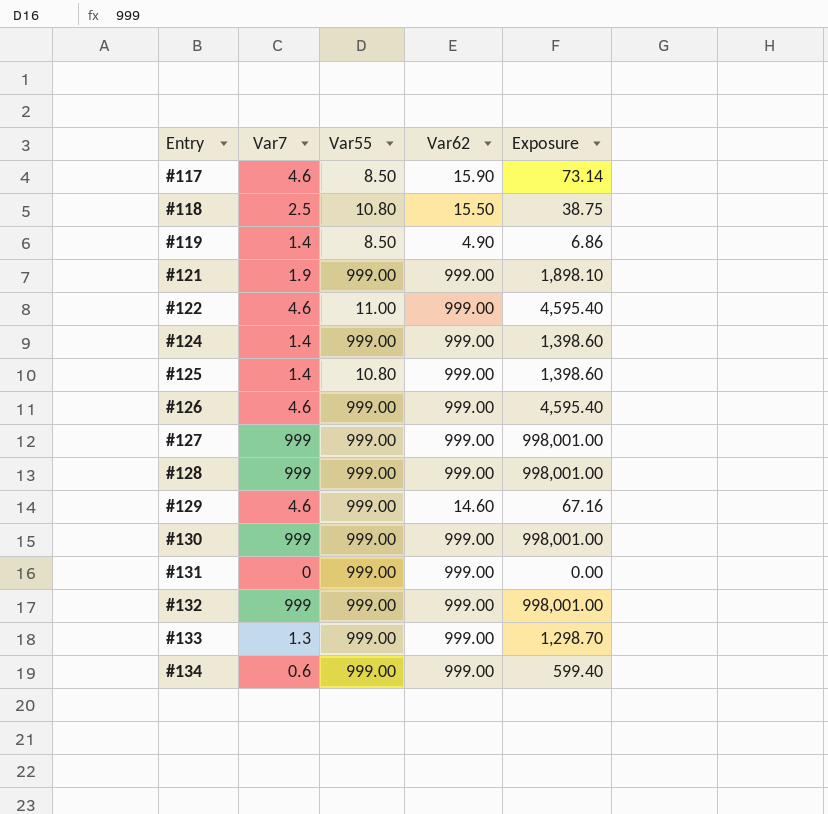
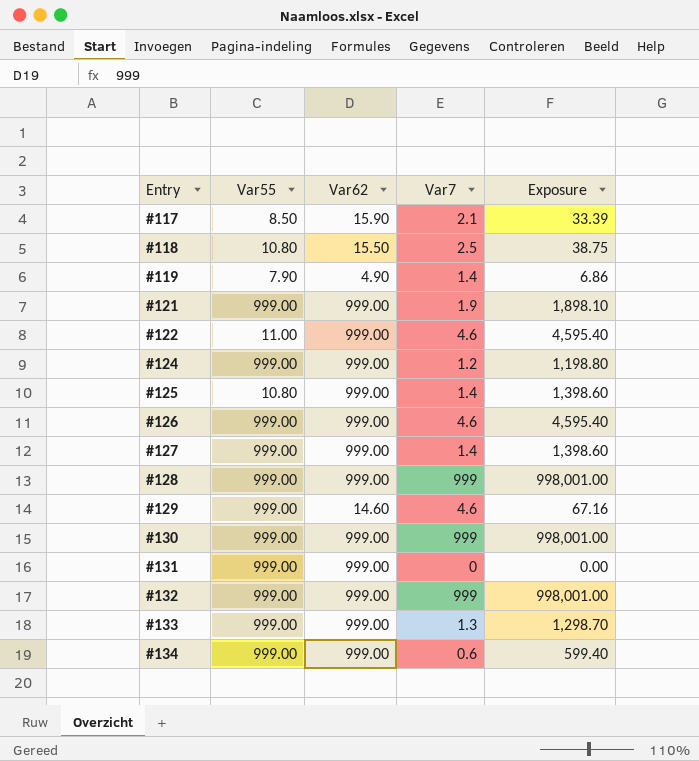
column Var7 | position: 2 -> 4
#117 | Var7: 4.6 -> 2.1
#117 | Exposure: 73.14 -> 33.39
#119 | Var55: 8.50 -> 7.90
#124 | Var7: 1.4 -> 1.2
#124 | Exposure: 1,398.60 -> 1,198.80
#127 | Var7: 999 -> 1.4
#127 | Exposure: 998,001.00 -> 1,398.60

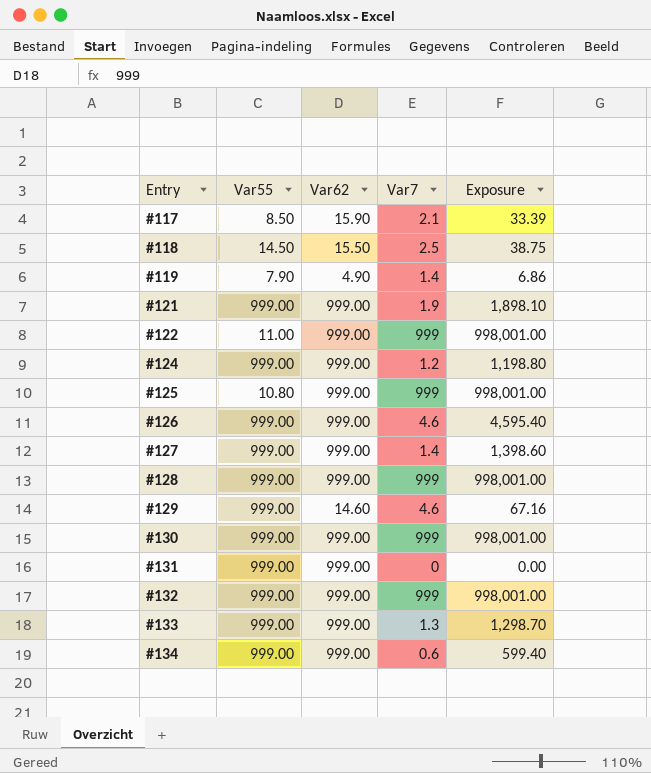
#118 | Var55: 10.80 -> 14.50
#122 | Var7: 4.6 -> 999
#122 | Exposure: 4,595.40 -> 998,001.00
#125 | Var7: 1.4 -> 999
#125 | Exposure: 1,398.60 -> 998,001.00

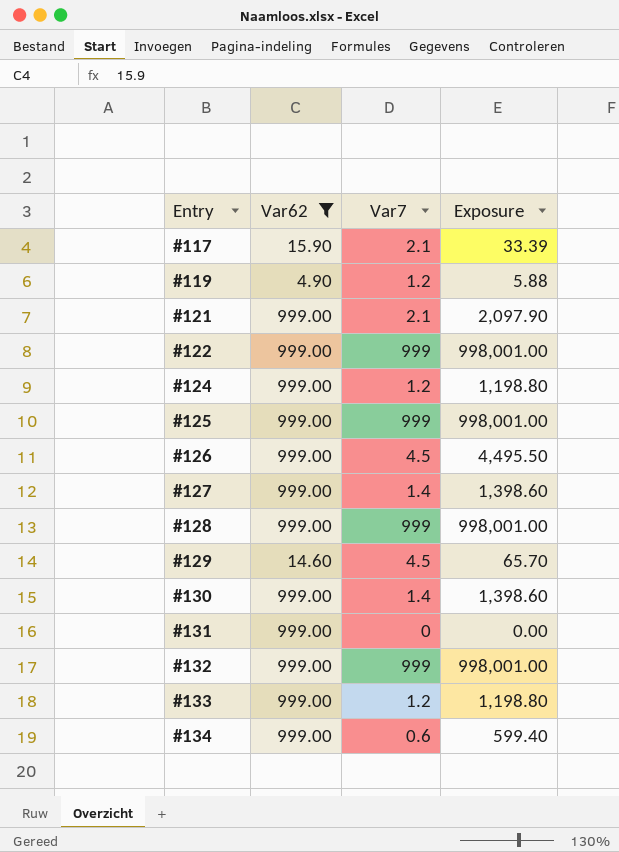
filter: none -> Var62 != 15.50
column Var55 | position: 2 -> none
#119 | Var7: 1.4 -> 1.2
#119 | Exposure: 6.86 -> 5.88
#121 | Var7: 1.9 -> 2.1
#121 | Exposure: 1,898.10 -> 2,097.90
#126 | Var7: 4.6 -> 4.5
#126 | Exposure: 4,595.40 -> 4,495.50
#129 | Var7: 4.6 -> 4.5
#129 | Exposure: 67.16 -> 65.70
#130 | Var7: 999 -> 1.4
#130 | Exposure: 998,001.00 -> 1,398.60
#133 | Var7: 1.3 -> 1.2
#133 | Exposure: 1,298.70 -> 1,198.80

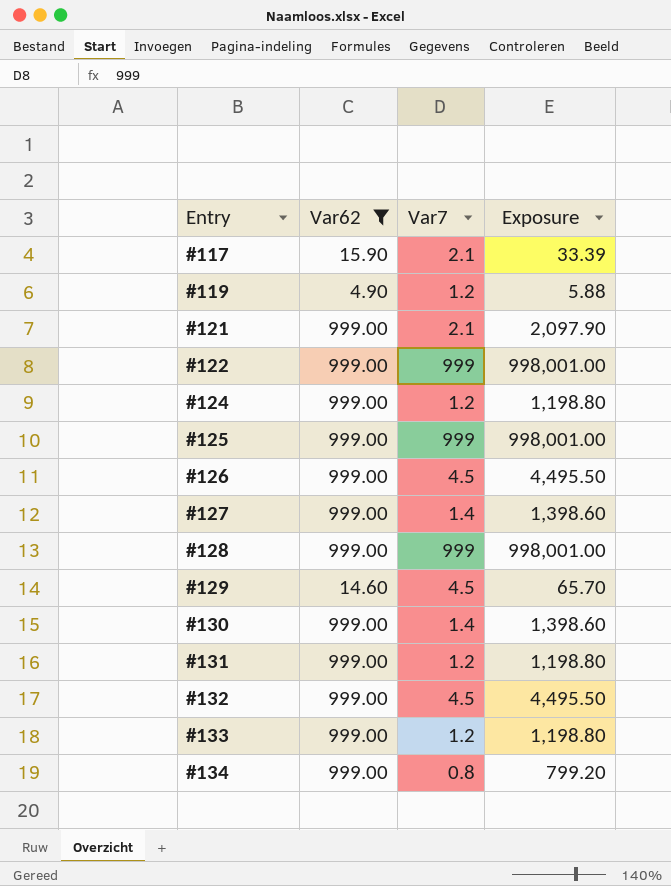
#131 | Var7: 0 -> 1.2
#131 | Exposure: 0.00 -> 1,198.80
#132 | Var7: 999 -> 4.5
#132 | Exposure: 998,001.00 -> 4,495.50
#134 | Var7: 0.6 -> 0.8
#134 | Exposure: 599.40 -> 799.20

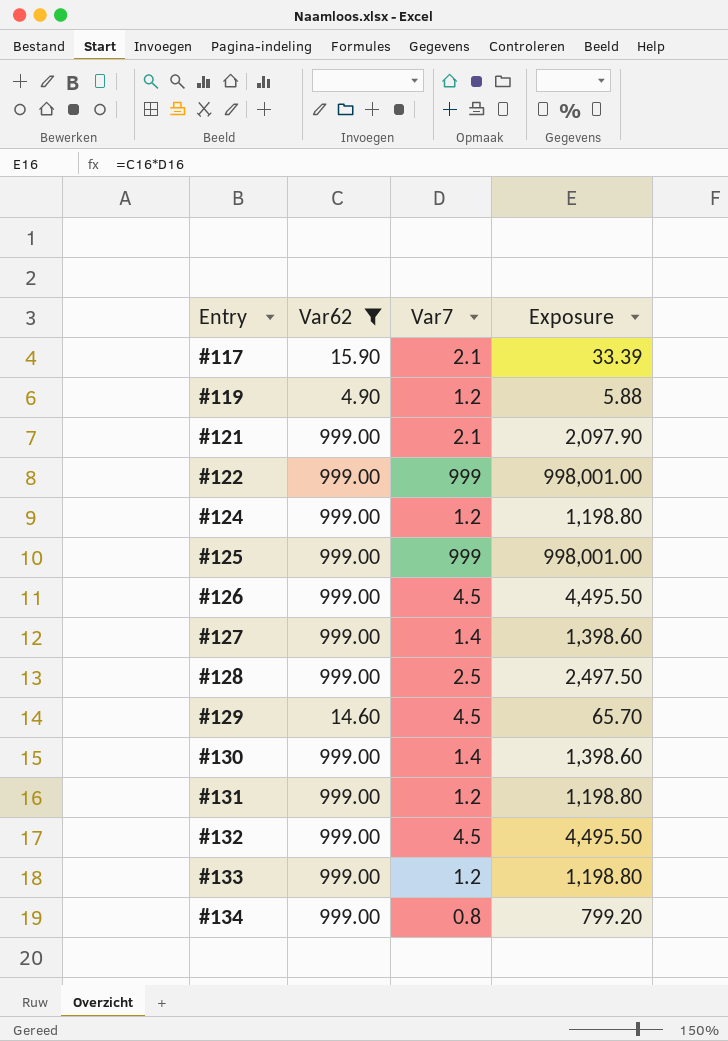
#128 | Var7: 999 -> 2.5
#128 | Exposure: 998,001.00 -> 2,497.50

